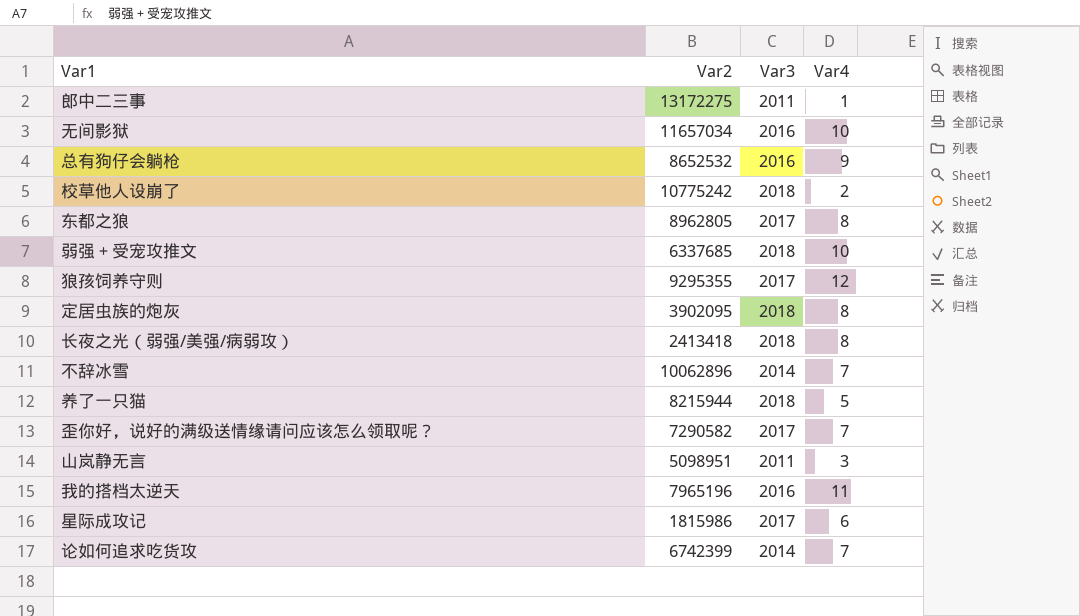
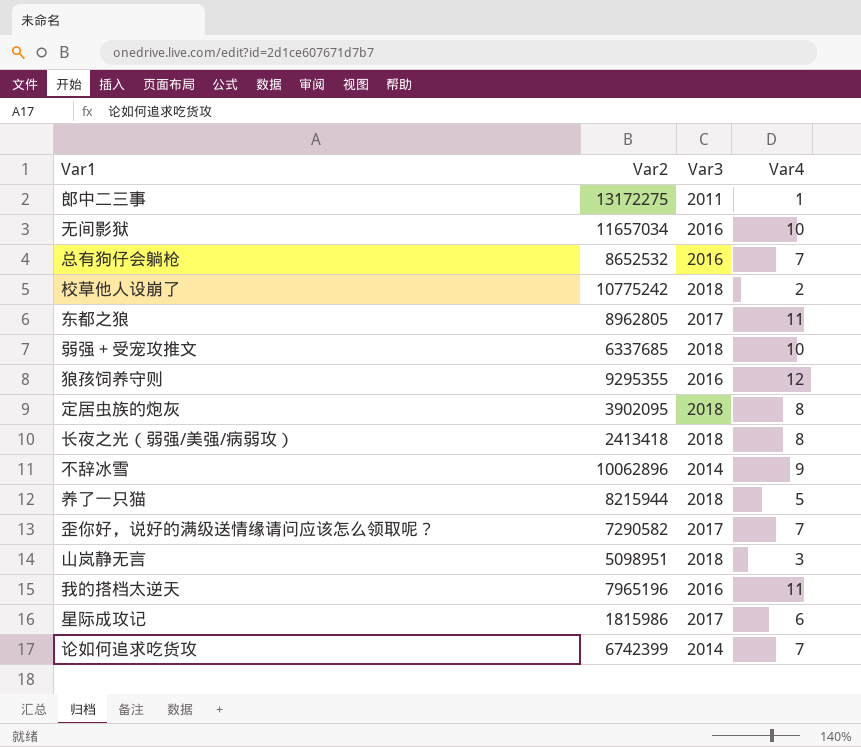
总有狗仔会躺枪 | Var4: 9 -> 7
东都之狼 | Var4: 8 -> 11
狼孩饲养守则 | Var3: 2017 -> 2016
不辞冰雪 | Var4: 7 -> 9
山岚静无言 | Var3: 2011 -> 2018

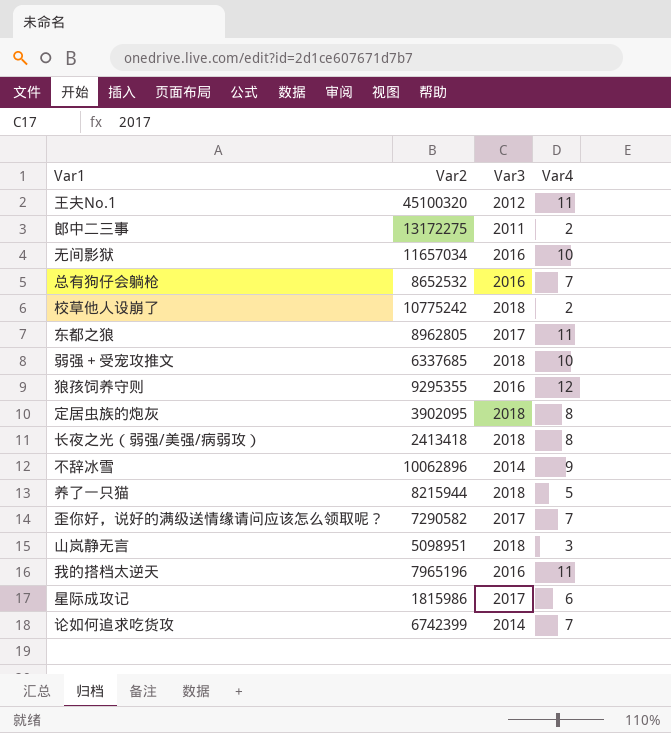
row 王夫No.1: none -> 45100320 | 2012 | 11
郎中二三事 | Var4: 1 -> 2

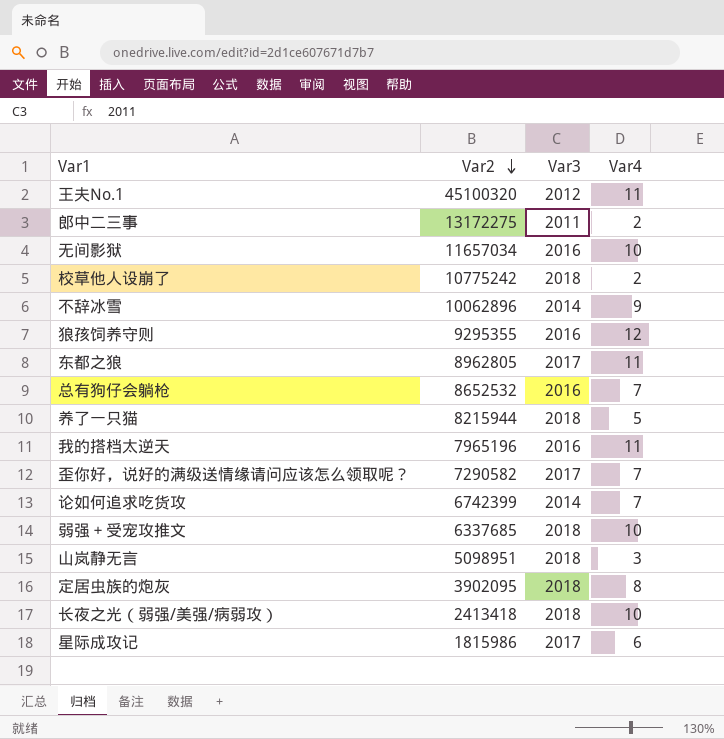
row order: none -> Var2 descending
长夜之光（弱强/美强/病弱攻） | Var4: 8 -> 10

